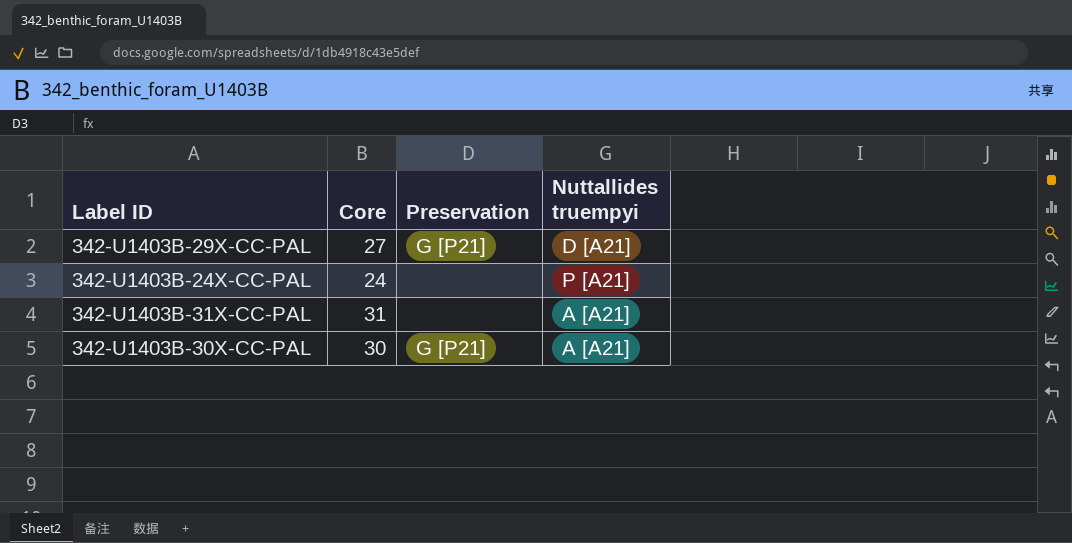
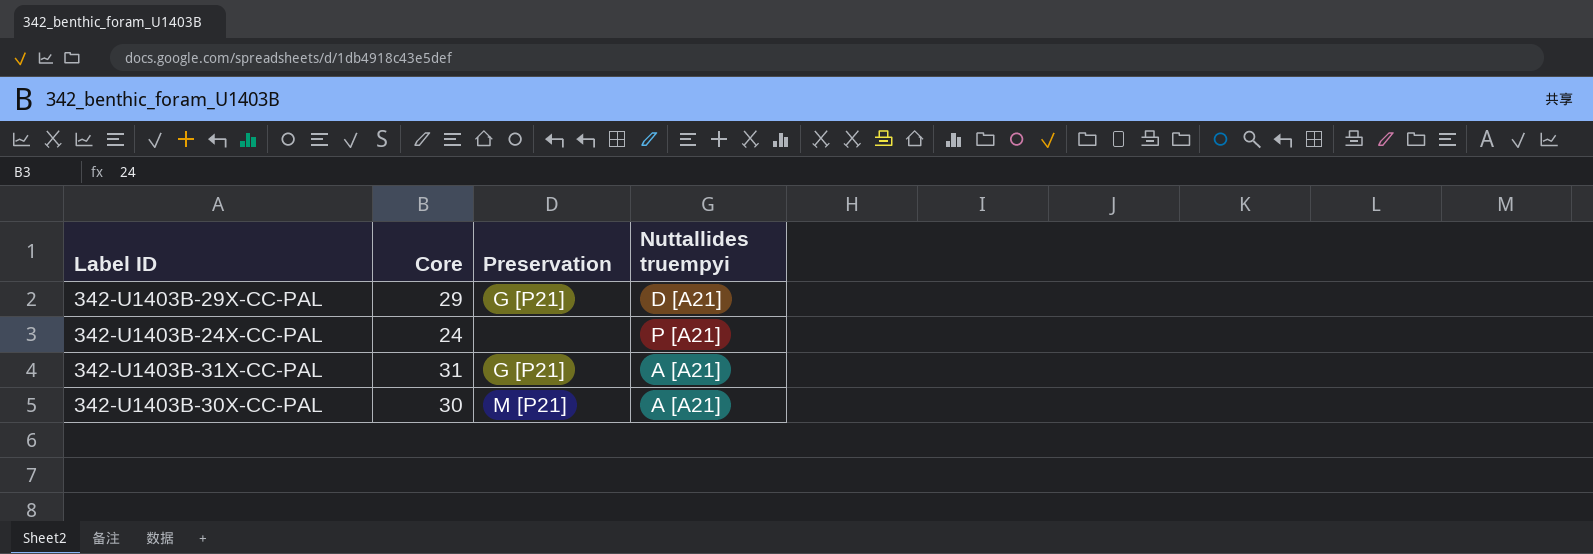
342-U1403B-29X-CC-PAL | Core: 27 -> 29
342-U1403B-31X-CC-PAL | Preservation: none -> G [P21]
342-U1403B-30X-CC-PAL | Preservation: G [P21] -> M [P21]

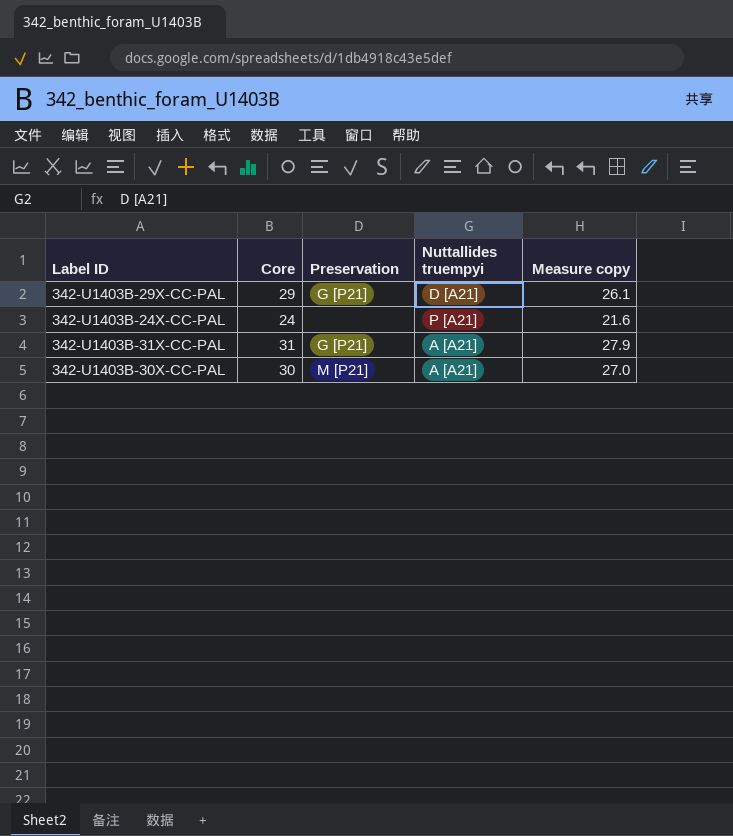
column Measure copy | formula: none -> [Core] * 0.9

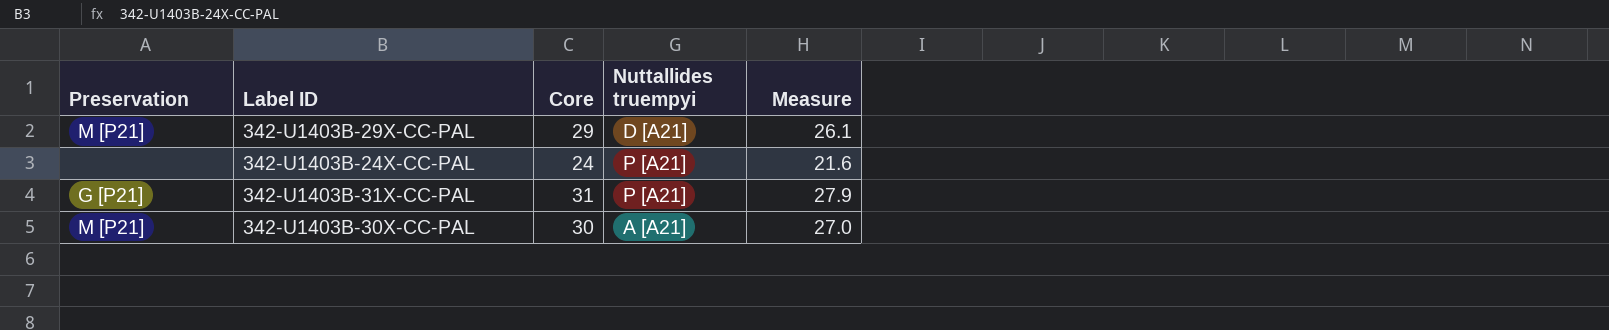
column Preservation | position: 3 -> 1
column name: Measure copy -> Measure
342-U1403B-29X-CC-PAL | Preservation: G [P21] -> M [P21]
342-U1403B-31X-CC-PAL | Nuttallides truempyi: A [A21] -> P [A21]

